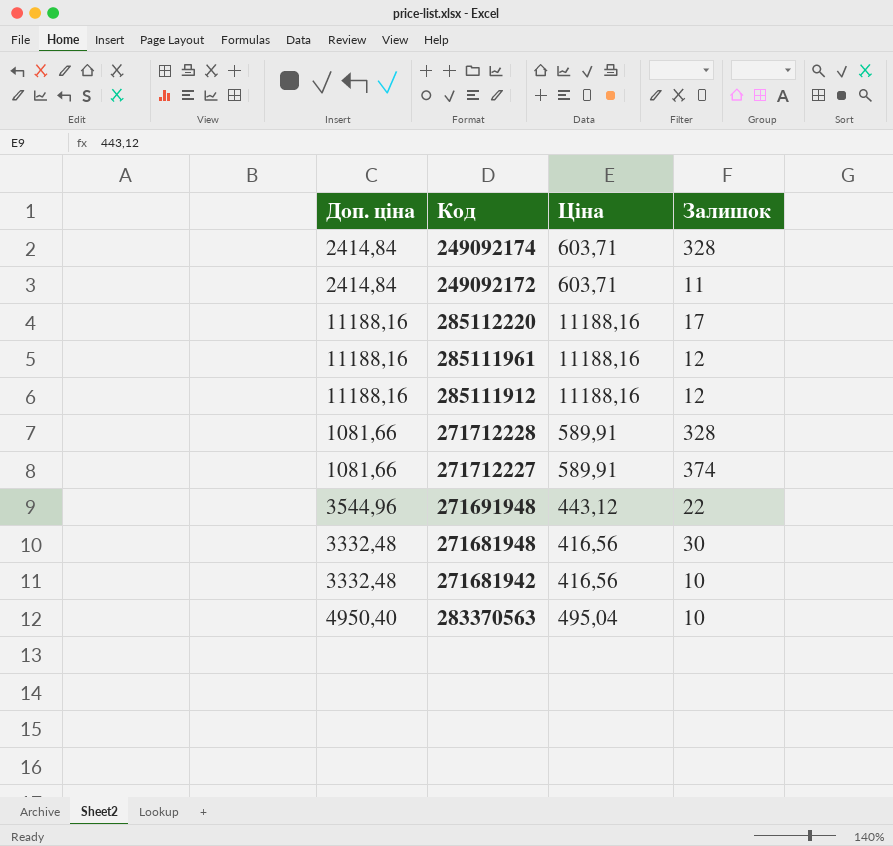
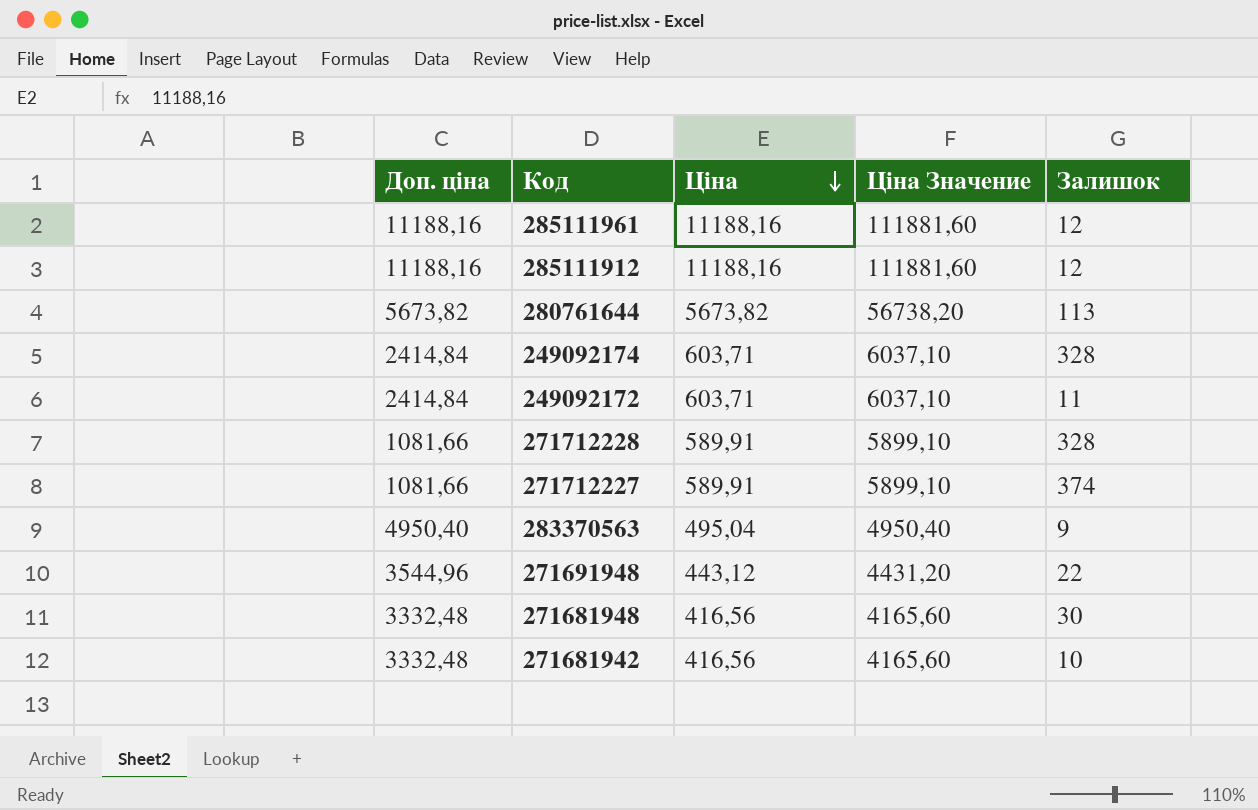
row order: none -> Ціна descending
column Ціна Значение | formula: none -> [Ціна] * 10
row 285112220: 11188,16 | 11188,16 | 17 -> none
row 280761644: none -> 5673,82 | 5673,82 | 56738,20 | 113
283370563 | Залишок: 10 -> 9

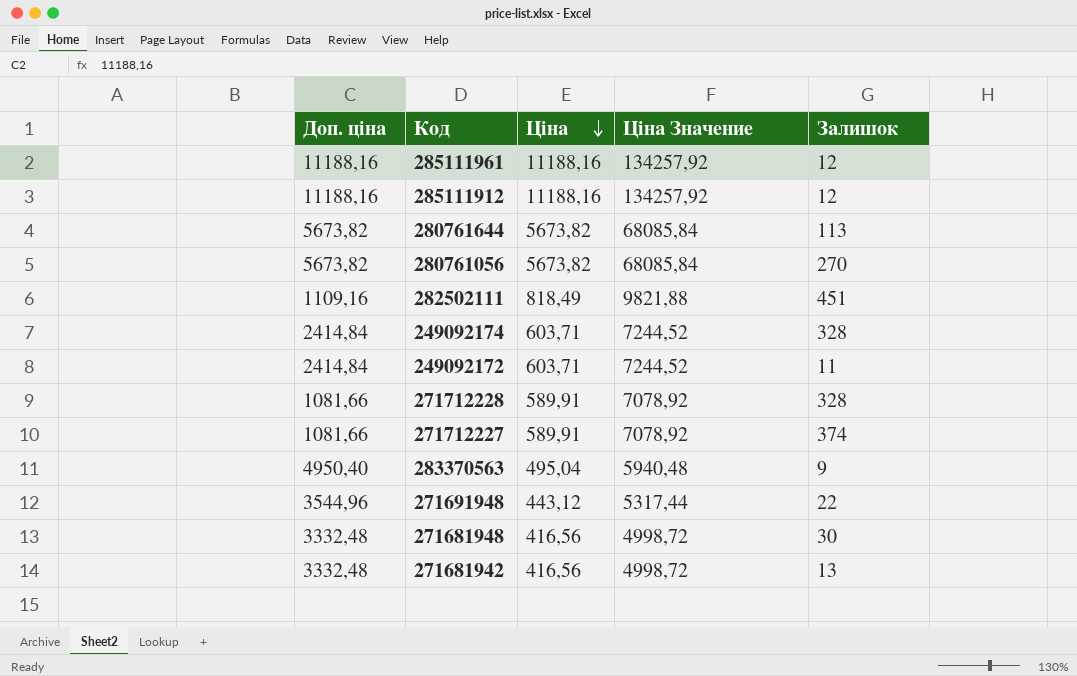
column Ціна Значение | formula: [Ціна] * 10 -> [Ціна] * 12
row 280761056: none -> 5673,82 | 5673,82 | 68085,84 | 270
row 282502111: none -> 1109,16 | 818,49 | 9821,88 | 451
271681942 | Залишок: 10 -> 13

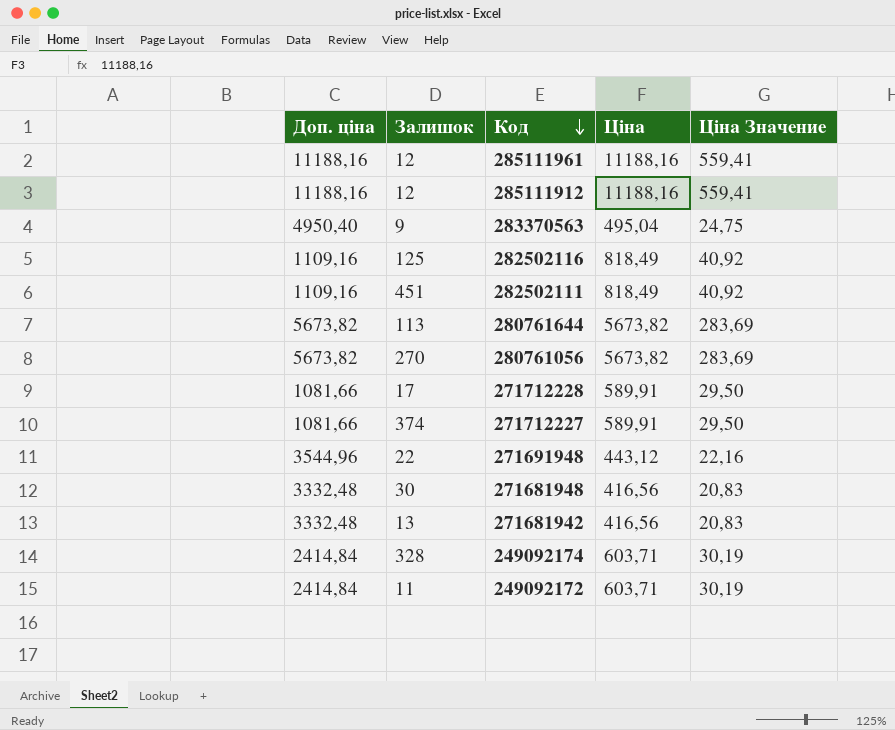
row order: Ціна descending -> Код descending
column Залишок | position: 5 -> 2
column Ціна Значение | formula: [Ціна] * 12 -> [Ціна] * 0,05
row 282502116: none -> 1109,16 | 125 | 818,49 | 40,92
271712228 | Залишок: 328 -> 17

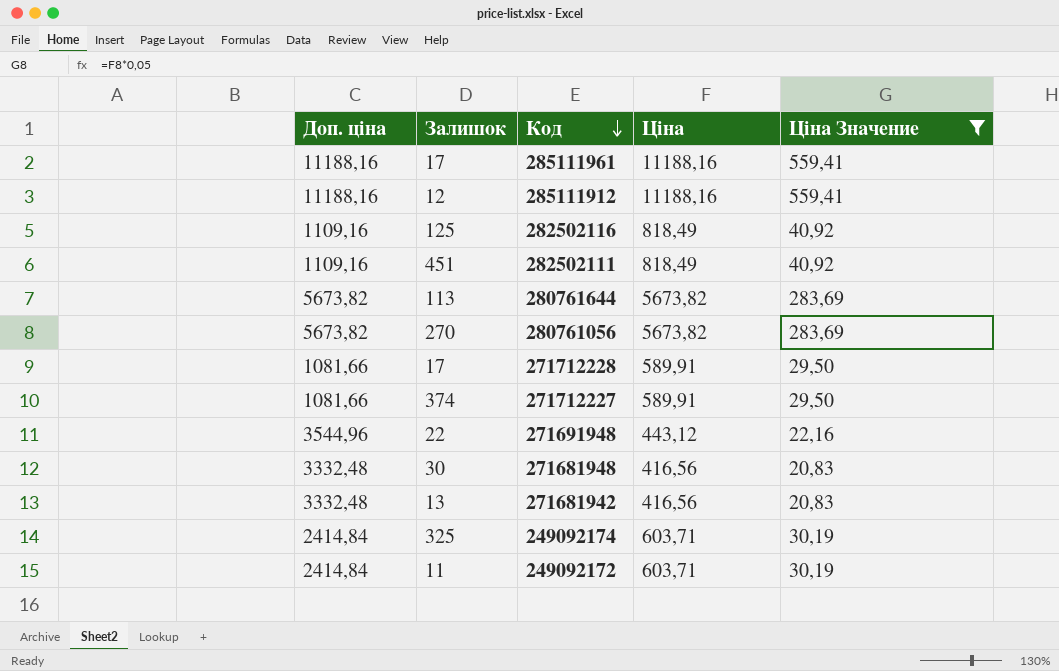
filter: none -> Ціна Значение != 24,75
285111961 | Залишок: 12 -> 17
249092174 | Залишок: 328 -> 325

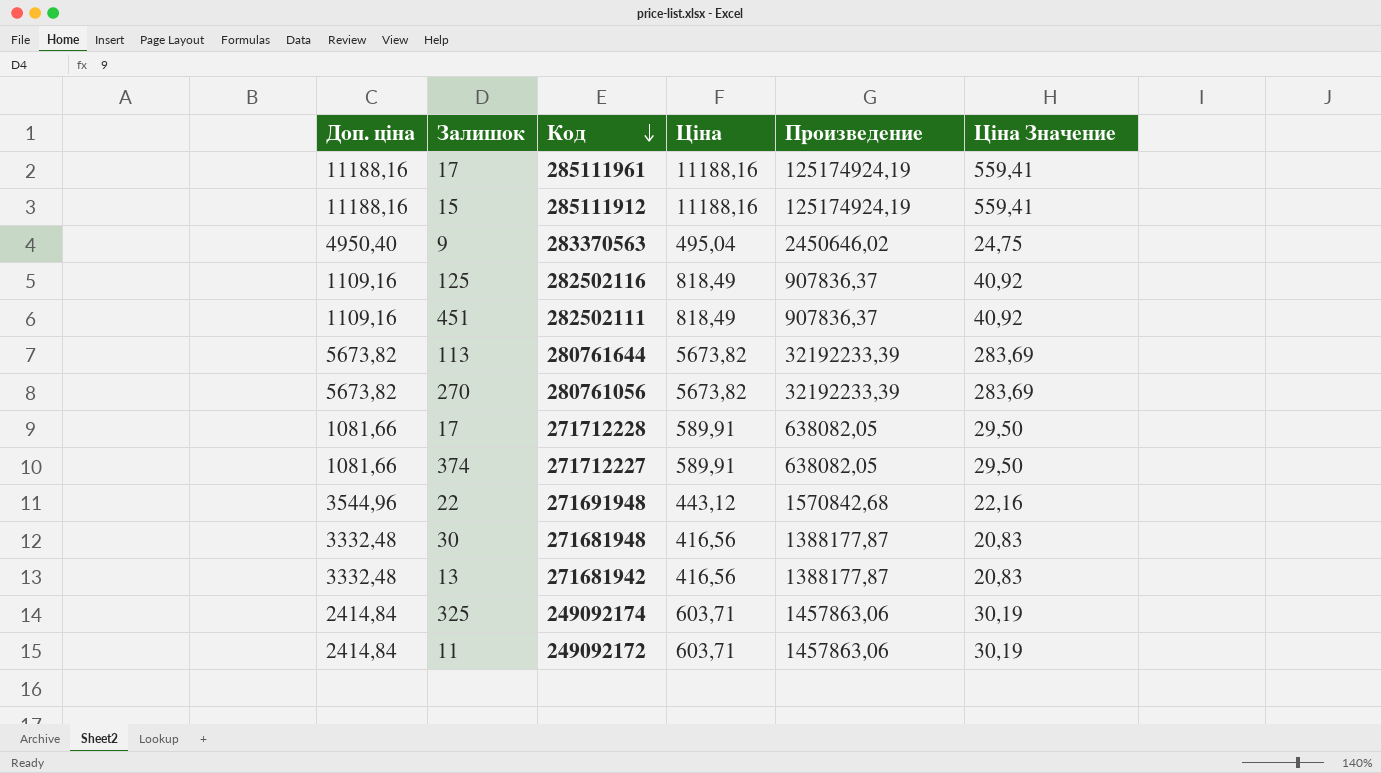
filter: Ціна Значение != 24,75 -> none
column Произведение | formula: none -> [Доп. ціна] * [Ціна]
285111912 | Залишок: 12 -> 15

